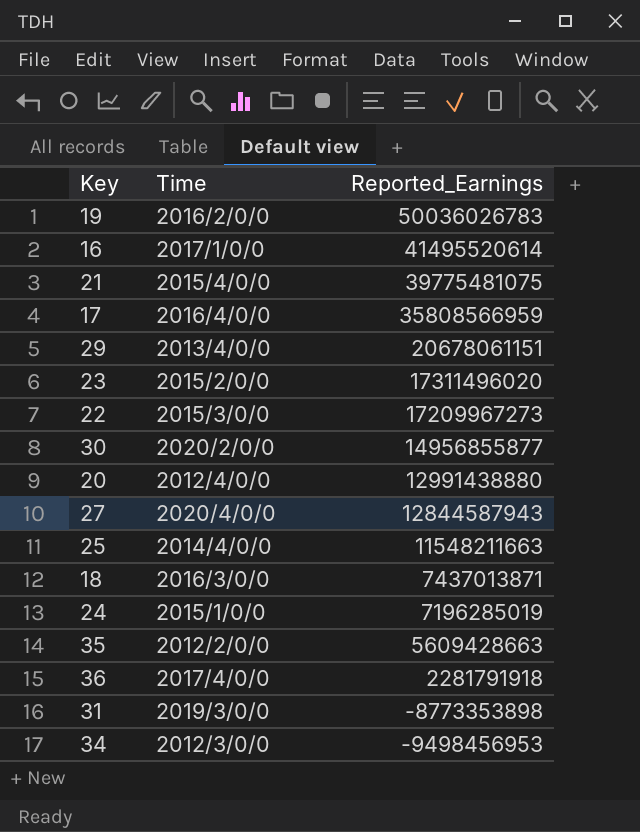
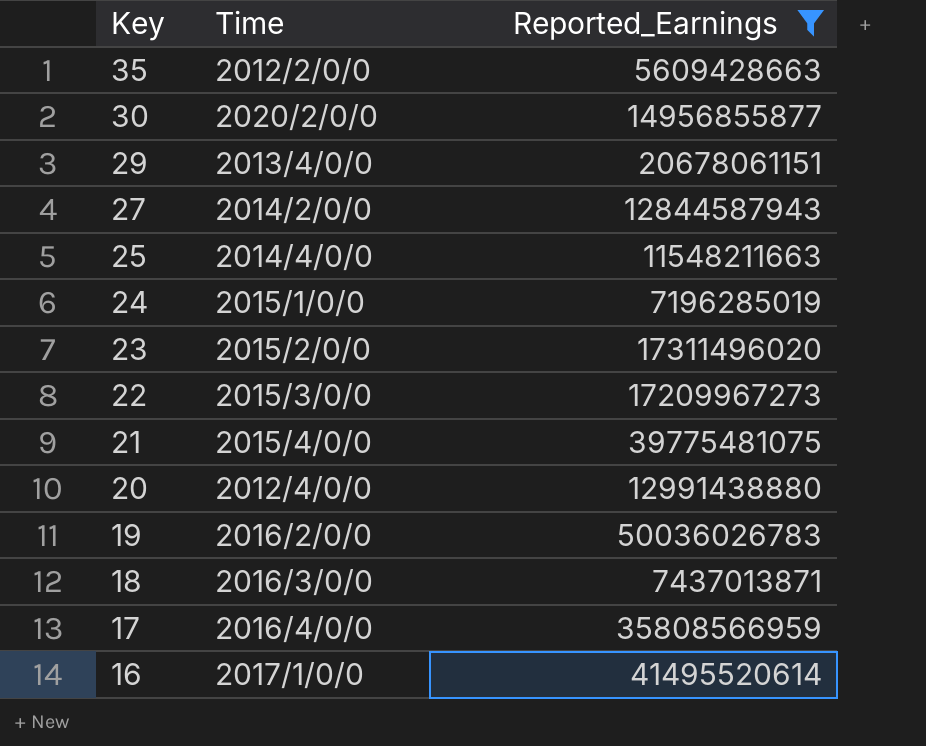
filter: none -> Reported_Earnings >= 5609428663
row order: Reported_Earnings descending -> Key descending
27 | Time: 2020/4/0/0 -> 2014/2/0/0

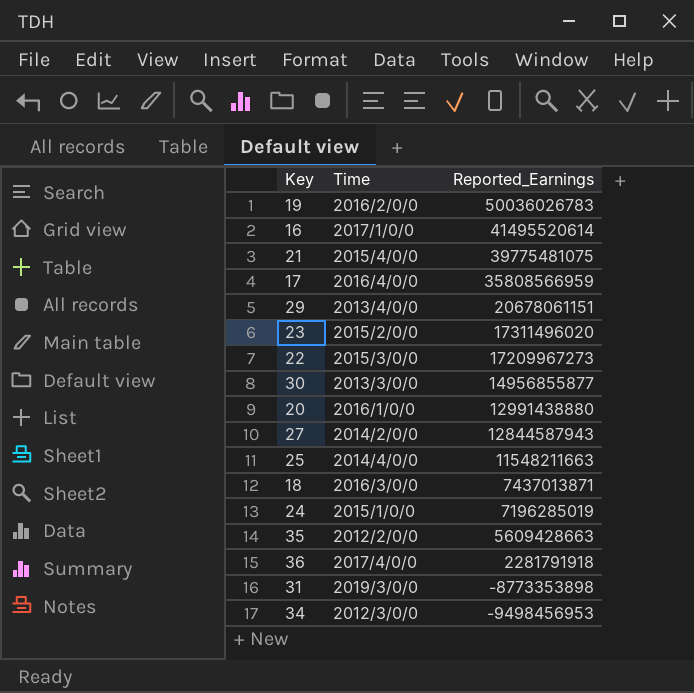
filter: Reported_Earnings >= 5609428663 -> none
row order: Key descending -> Reported_Earnings descending
30 | Time: 2020/2/0/0 -> 2013/3/0/0
20 | Time: 2012/4/0/0 -> 2016/1/0/0

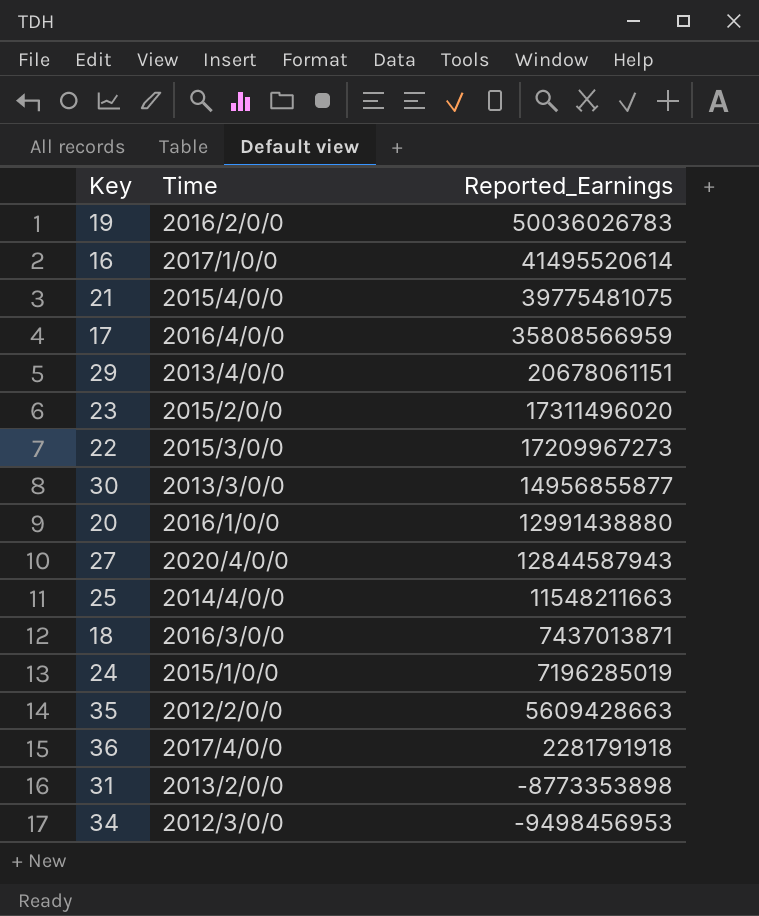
27 | Time: 2014/2/0/0 -> 2020/4/0/0
31 | Time: 2019/3/0/0 -> 2013/2/0/0

